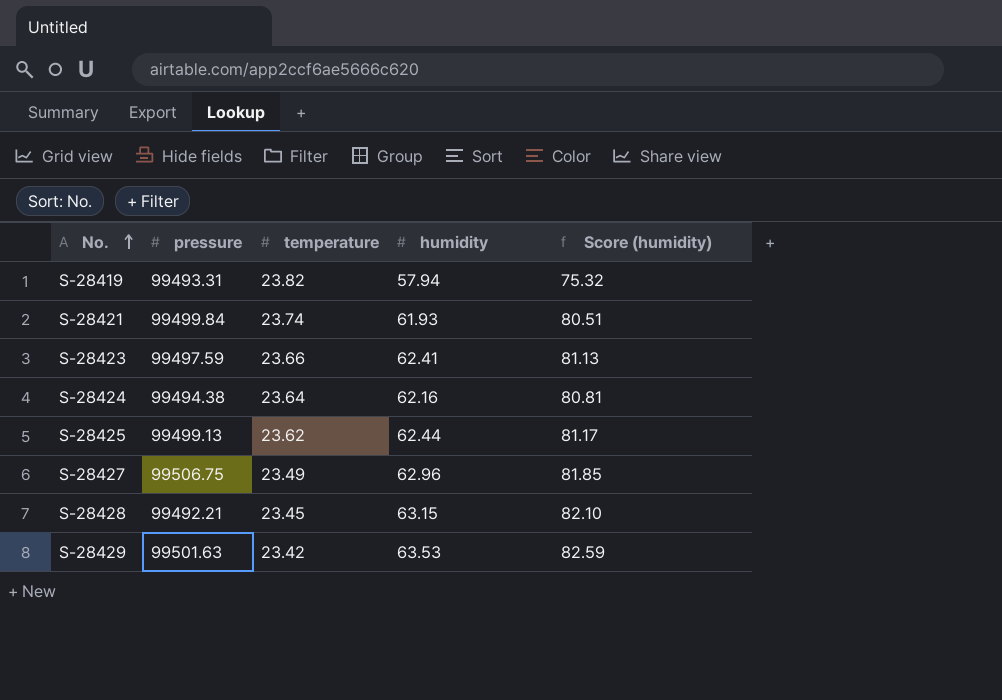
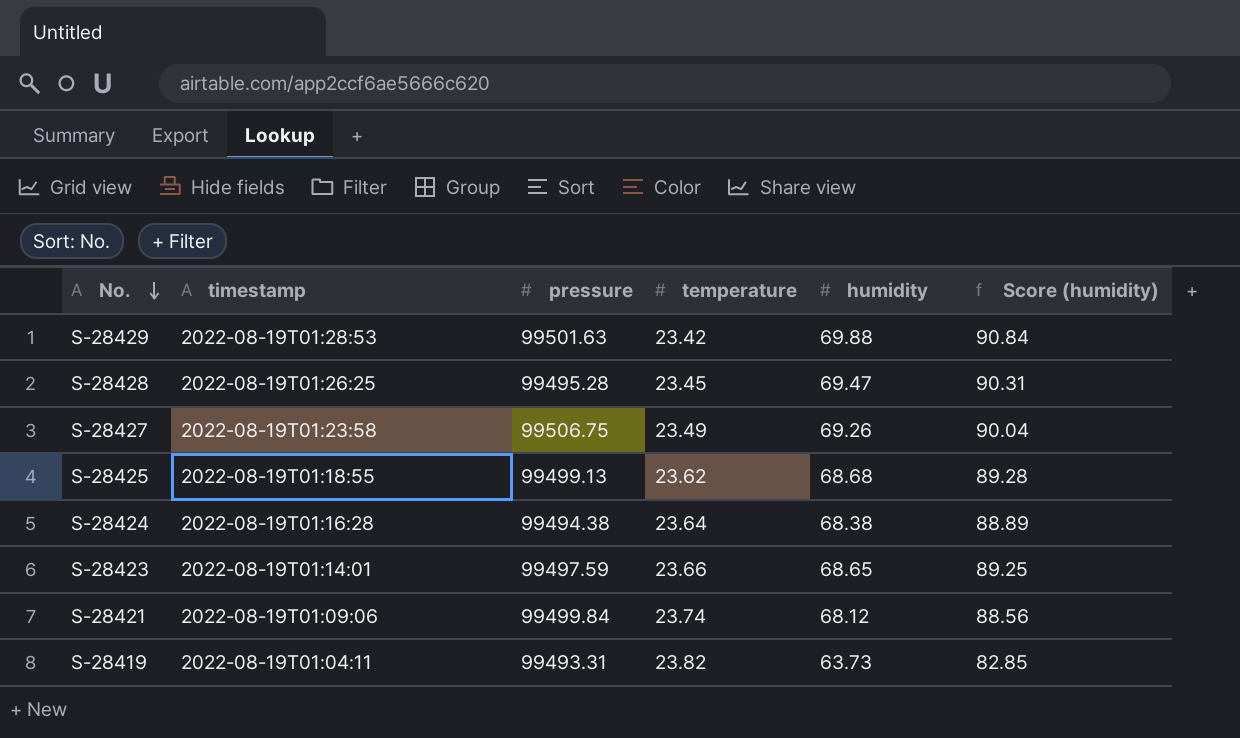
row order: No. ascending -> No. descending
column timestamp | position: none -> 2
S-28429 | humidity: 63.53 -> 69.88
S-28429 | Score (humidity): 82.59 -> 90.84
S-28428 | pressure: 99492.21 -> 99495.28
S-28428 | humidity: 63.15 -> 69.47
S-28428 | Score (humidity): 82.10 -> 90.31
S-28427 | humidity: 62.96 -> 69.26
S-28427 | Score (humidity): 81.85 -> 90.04
S-28425 | humidity: 62.44 -> 68.68
S-28425 | Score (humidity): 81.17 -> 89.28
S-28424 | humidity: 62.16 -> 68.38
S-28424 | Score (humidity): 80.81 -> 88.89
S-28423 | humidity: 62.41 -> 68.65
S-28423 | Score (humidity): 81.13 -> 89.25
S-28421 | humidity: 61.93 -> 68.12
S-28421 | Score (humidity): 80.51 -> 88.56
S-28419 | humidity: 57.94 -> 63.73
S-28419 | Score (humidity): 75.32 -> 82.85

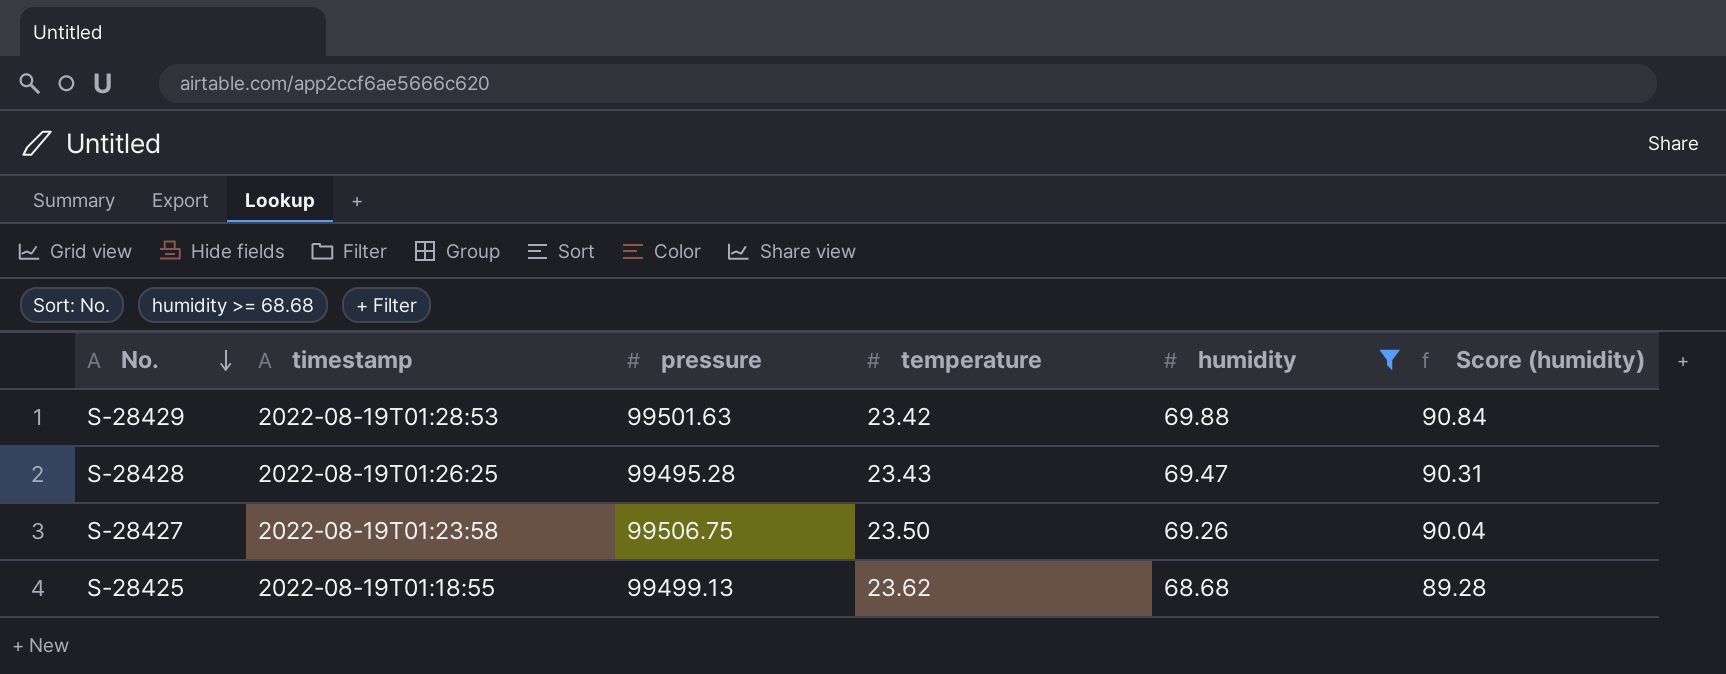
filter: none -> humidity >= 68.68
S-28428 | temperature: 23.45 -> 23.43
S-28427 | temperature: 23.49 -> 23.50

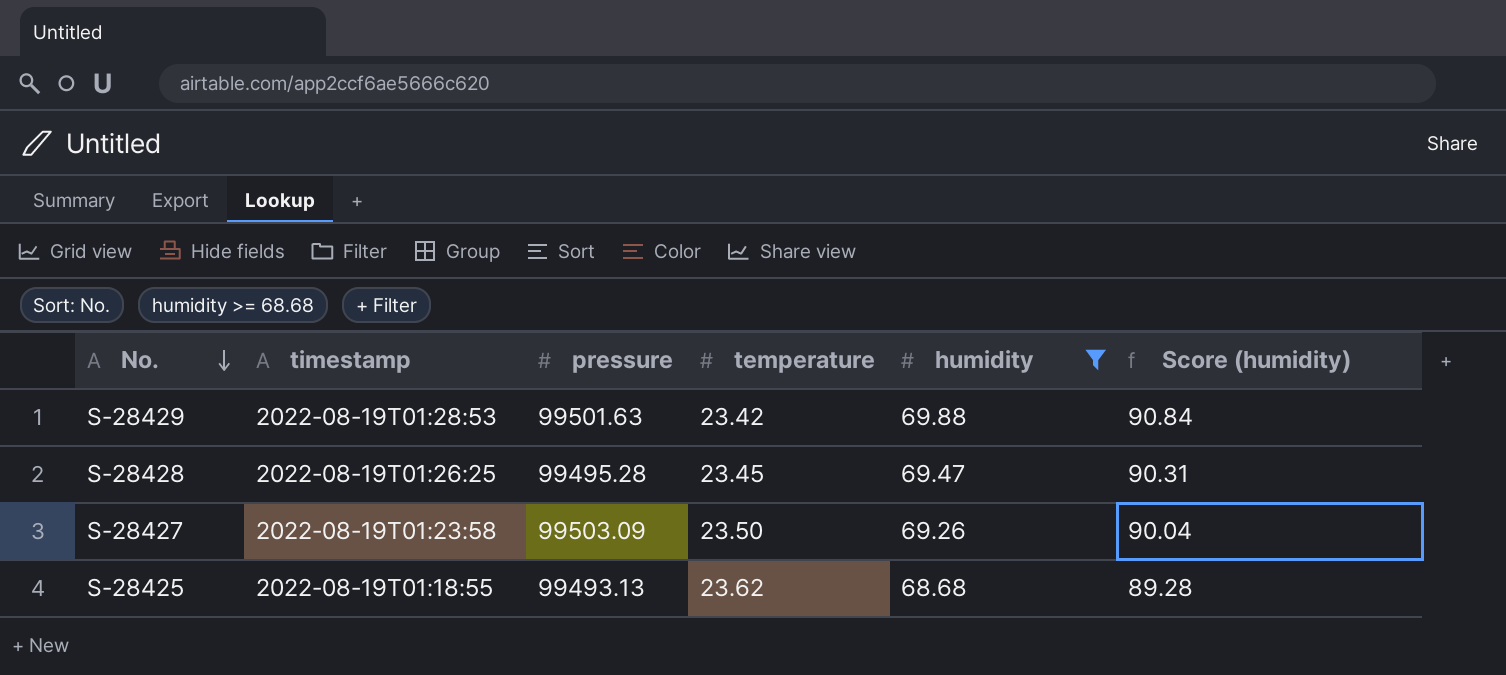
S-28428 | temperature: 23.43 -> 23.45
S-28427 | pressure: 99506.75 -> 99503.09
S-28425 | pressure: 99499.13 -> 99493.13

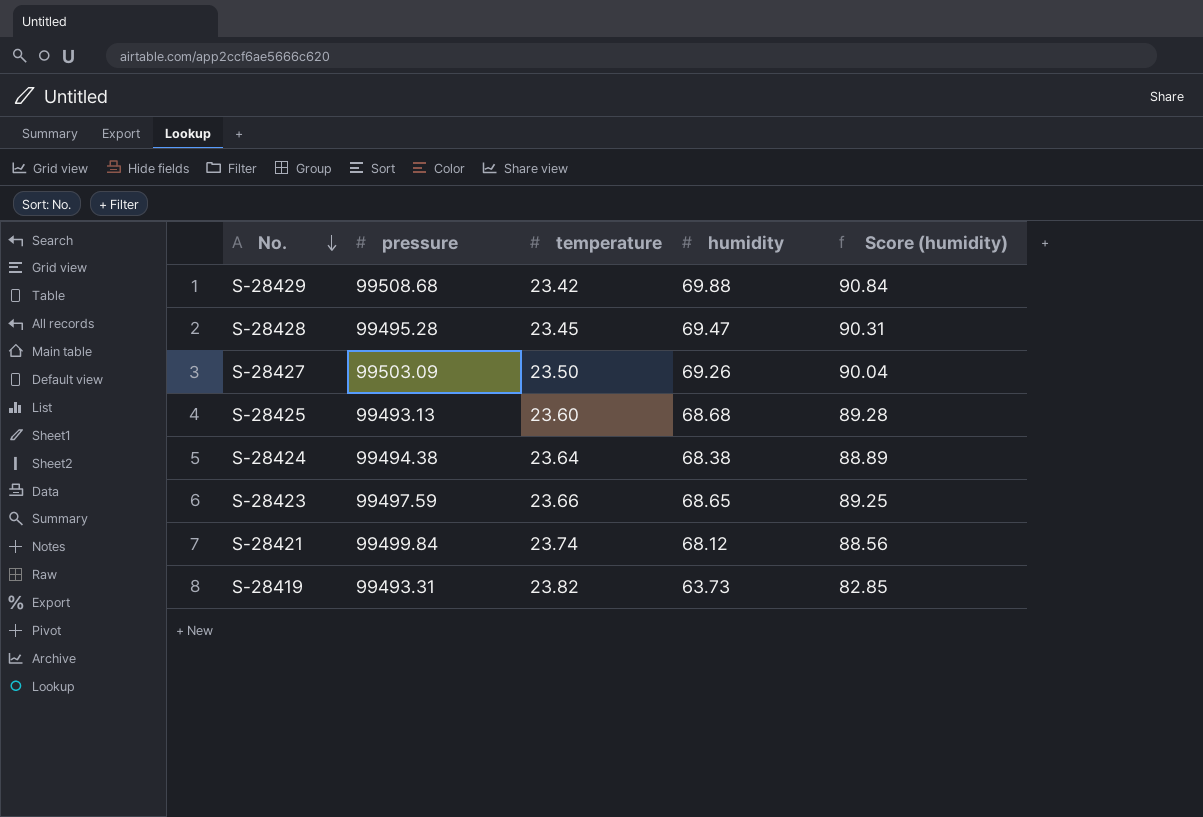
filter: humidity >= 68.68 -> none
column timestamp | position: 2 -> none
S-28429 | pressure: 99501.63 -> 99508.68
S-28425 | temperature: 23.62 -> 23.60

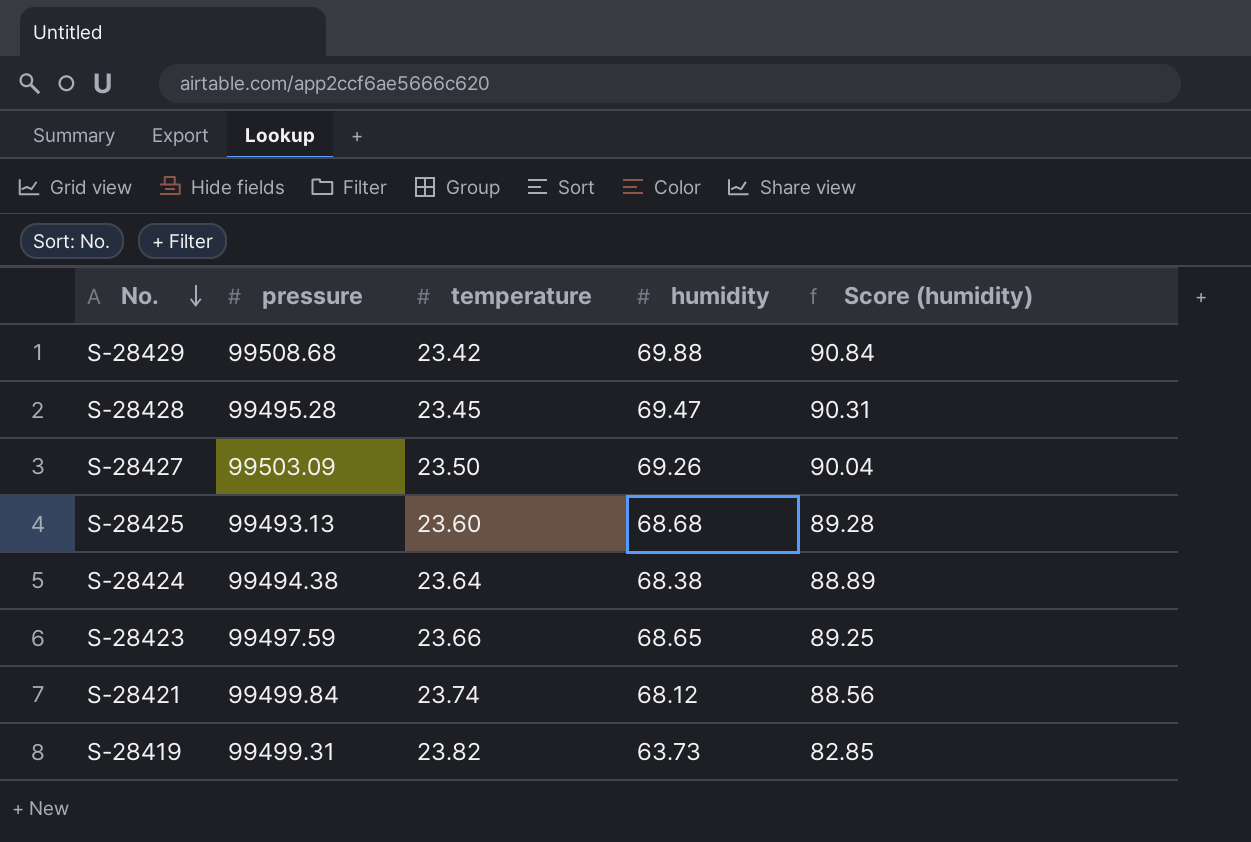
S-28419 | pressure: 99493.31 -> 99499.31

